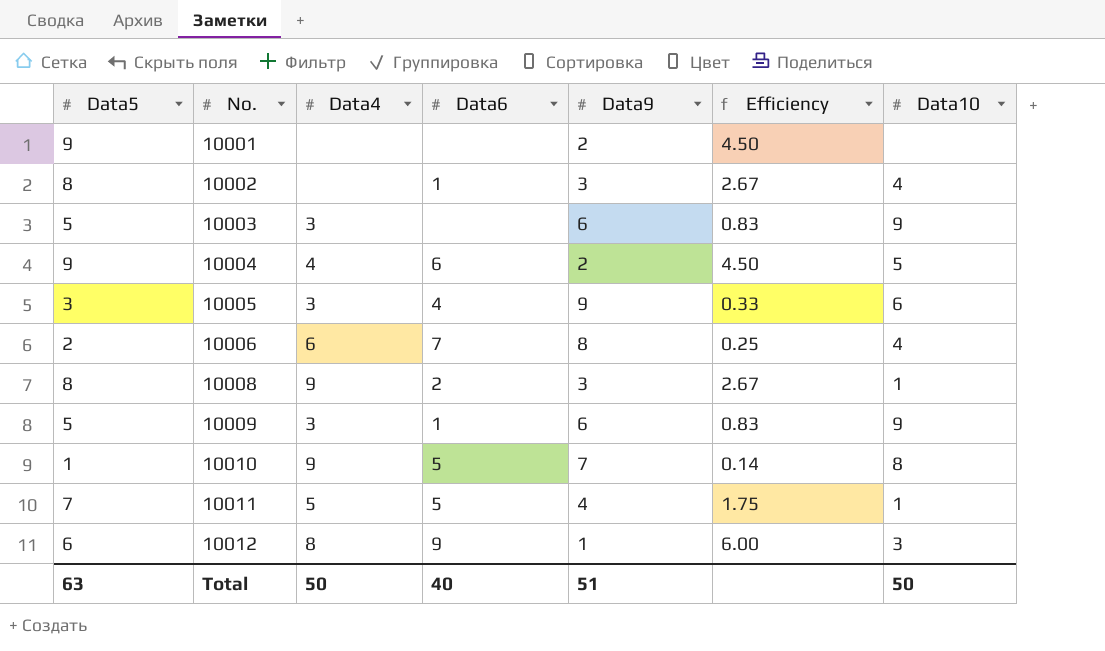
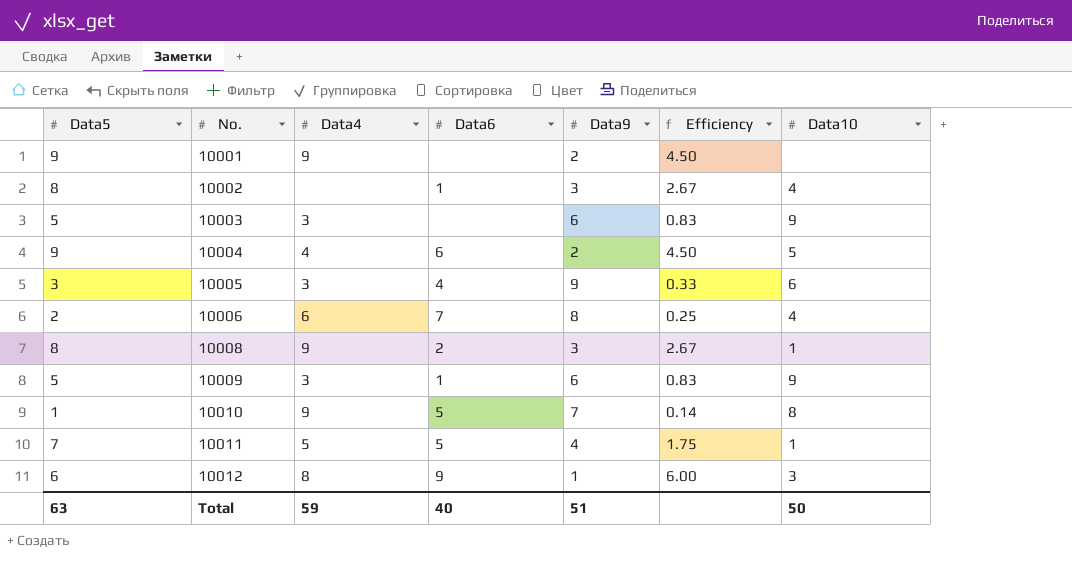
10001 | Data4: none -> 9
Total | Data4: 50 -> 59

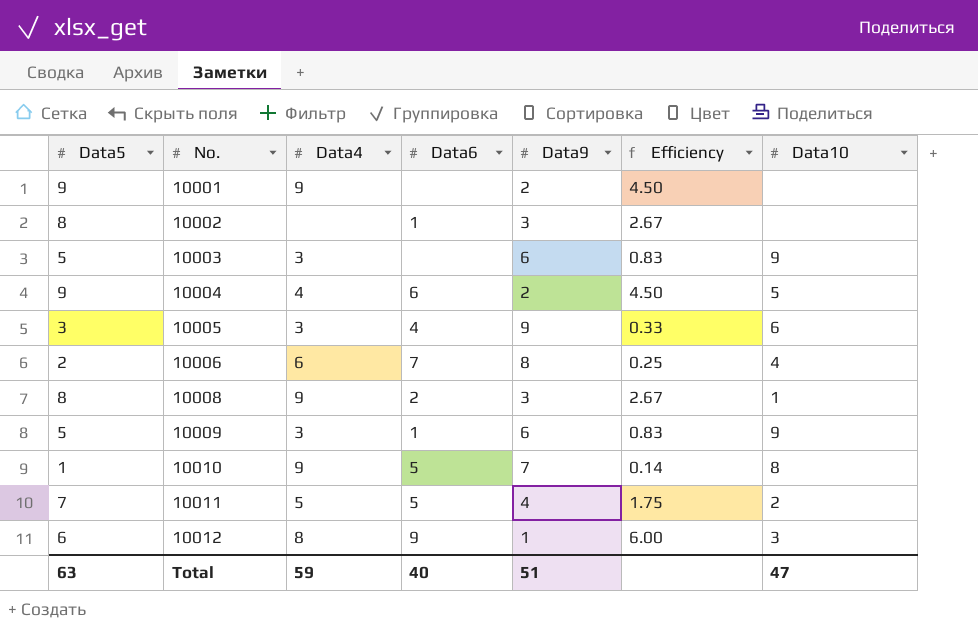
10002 | Data10: 4 -> none
10011 | Data10: 1 -> 2
Total | Data10: 50 -> 47

